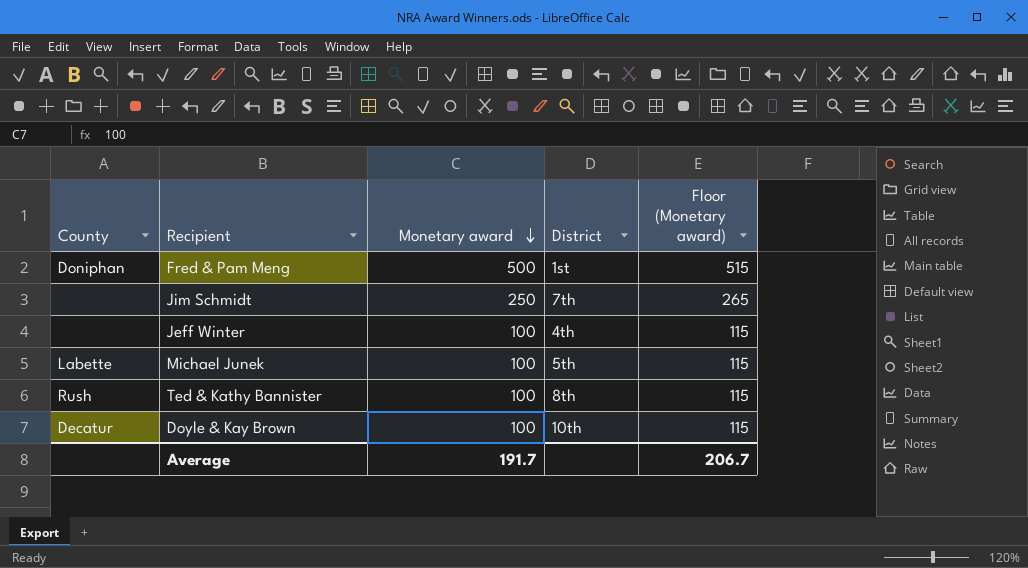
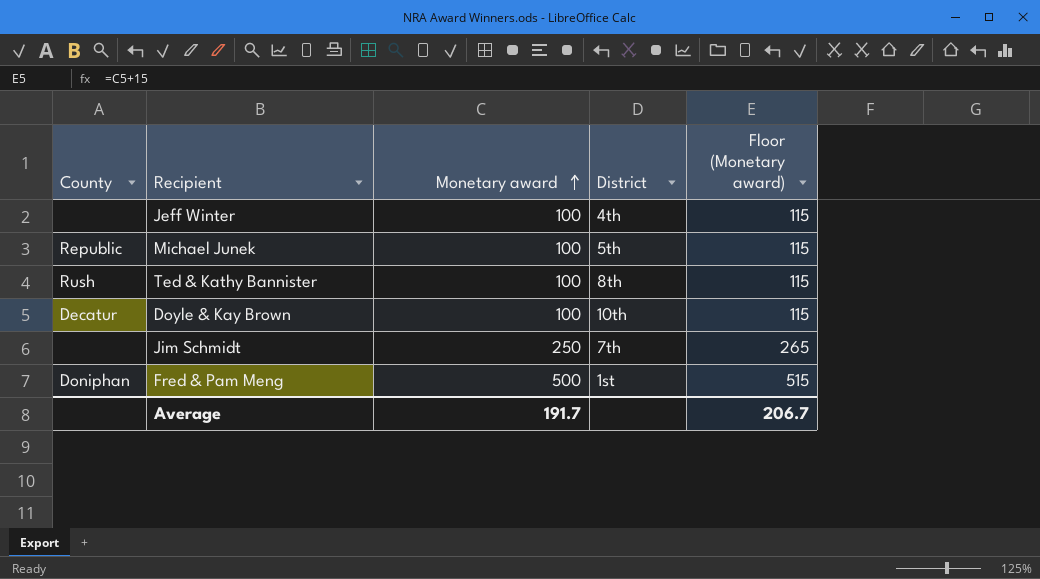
row order: Monetary award descending -> Monetary award ascending
Michael Junek | County: Labette -> Republic

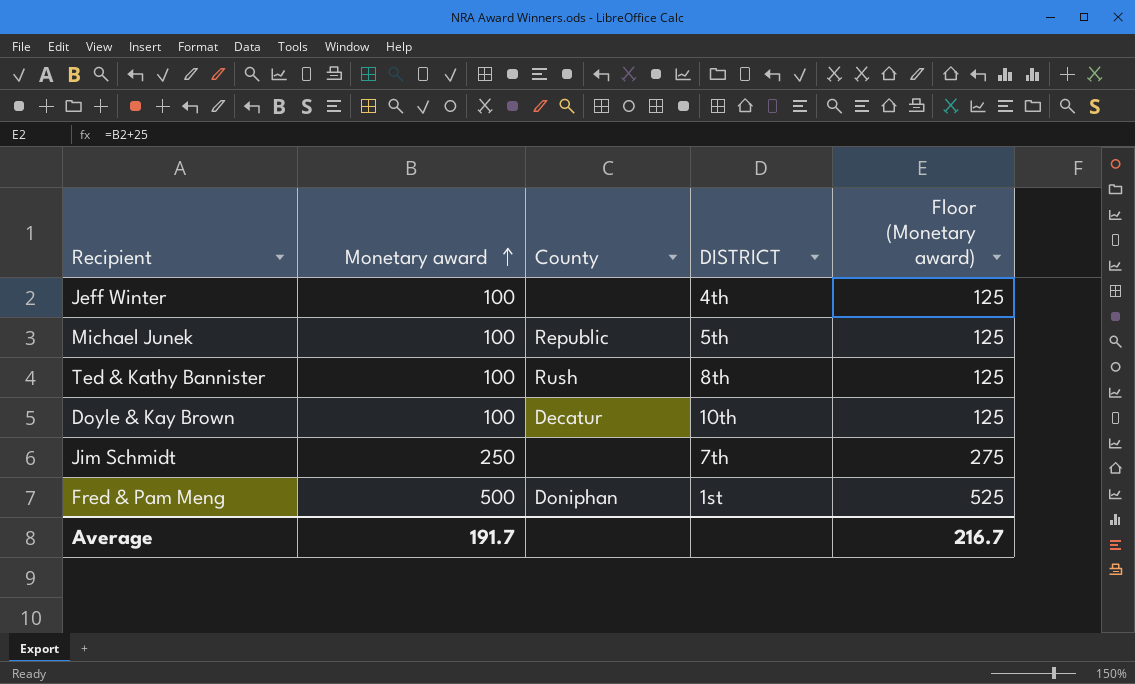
column County | position: 1 -> 3
column name: District -> DISTRICT
column Floor (Monetary award) | formula: [Monetary award] + 15 -> [Monetary award] + 25
Average | Floor (Monetary award): 206.7 -> 216.7

